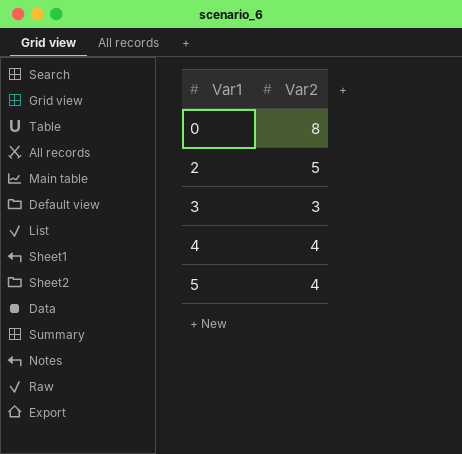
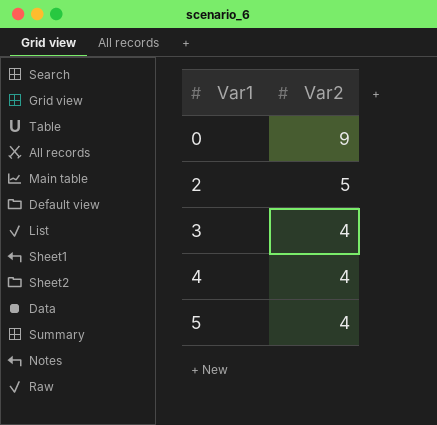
0 | Var2: 8 -> 9
3 | Var2: 3 -> 4

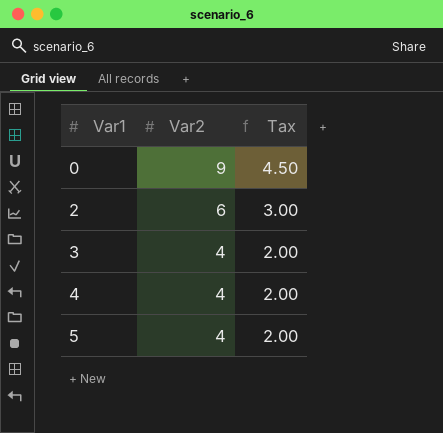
column Tax | formula: none -> [Var2] * 0.5
2 | Var2: 5 -> 6

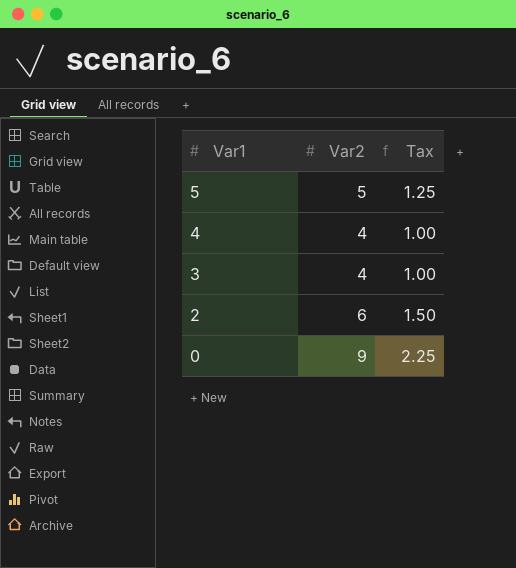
row order: Var1 ascending -> Var1 descending
column Tax | formula: [Var2] * 0.5 -> [Var2] * 0.25
5 | Var2: 4 -> 5

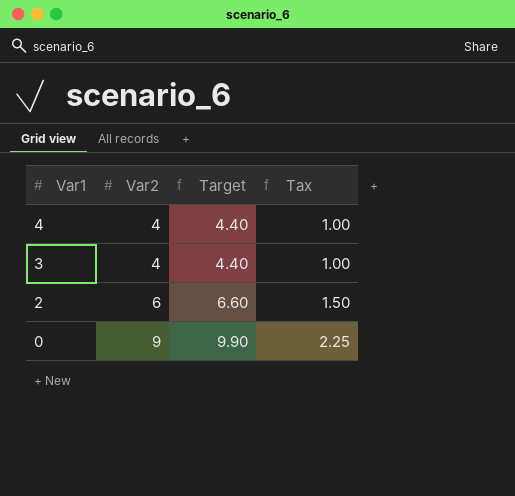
column Target | formula: none -> [Var2] * 1.1
row 5: 5 | 1.25 -> none

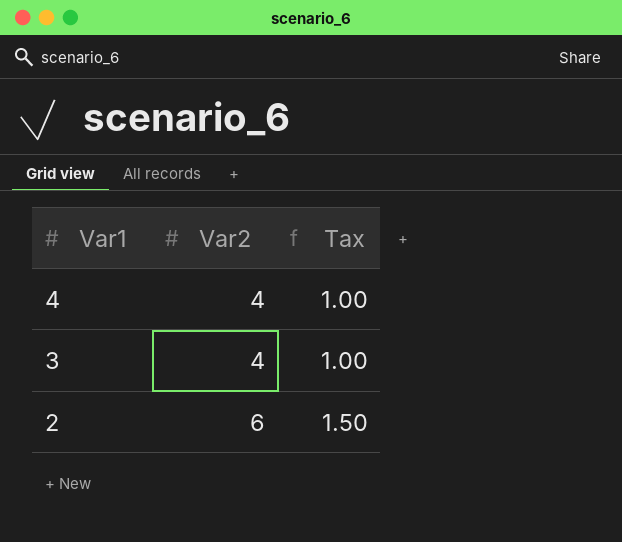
column Target | formula: [Var2] * 1.1 -> none
row 0: 9 | 9.90 | 2.25 -> none

